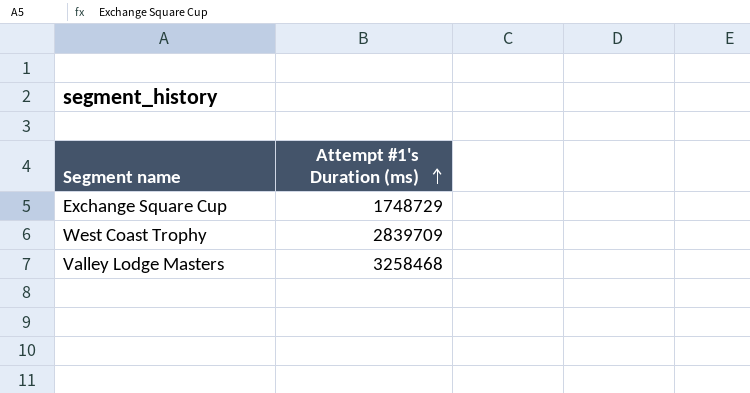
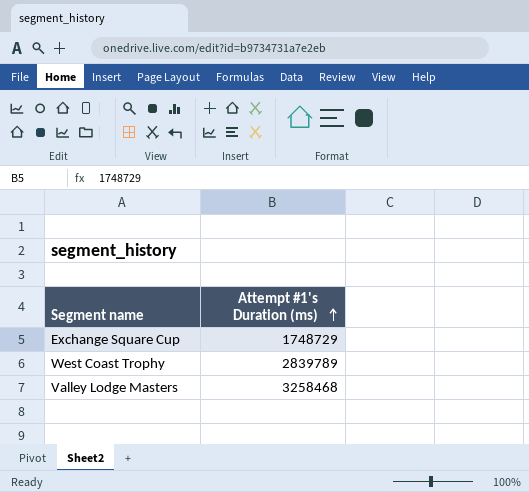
West Coast Trophy | Attempt #1's Duration (ms): 2839709 -> 2839789

